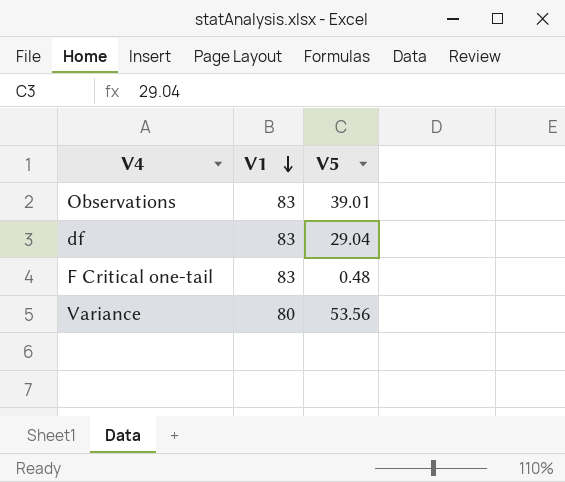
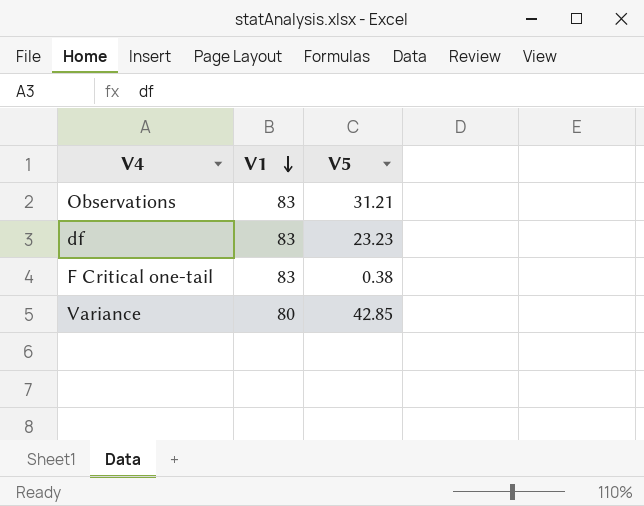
Observations | V5: 39.01 -> 31.21
df | V5: 29.04 -> 23.23
F Critical one-tail | V5: 0.48 -> 0.38
Variance | V5: 53.56 -> 42.85

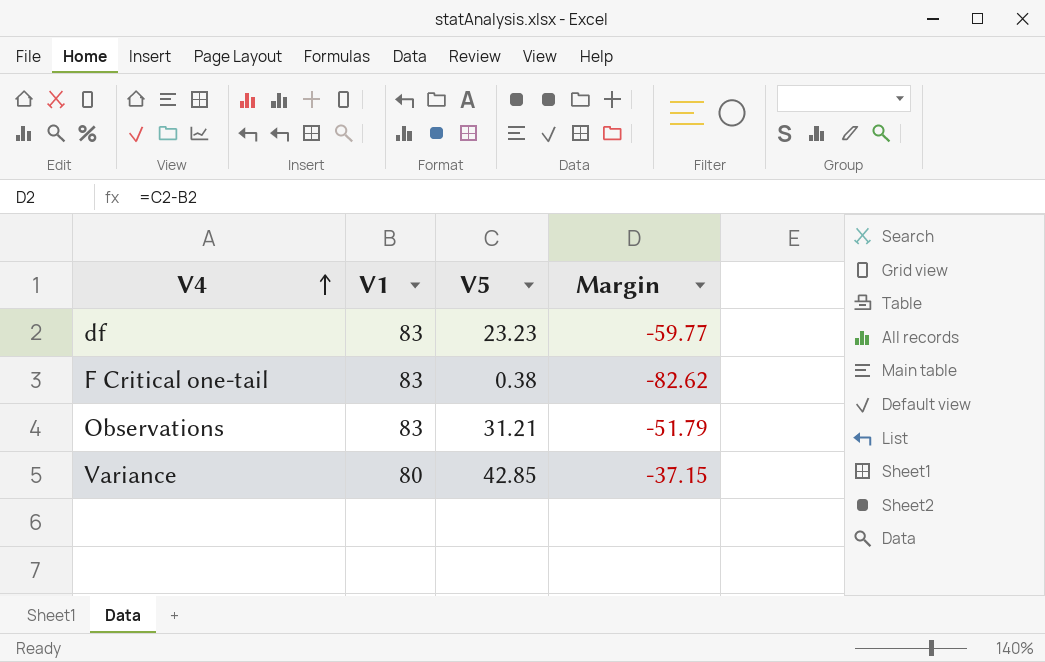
row order: V1 descending -> V4 ascending
column Margin | formula: none -> [V5] - [V1]

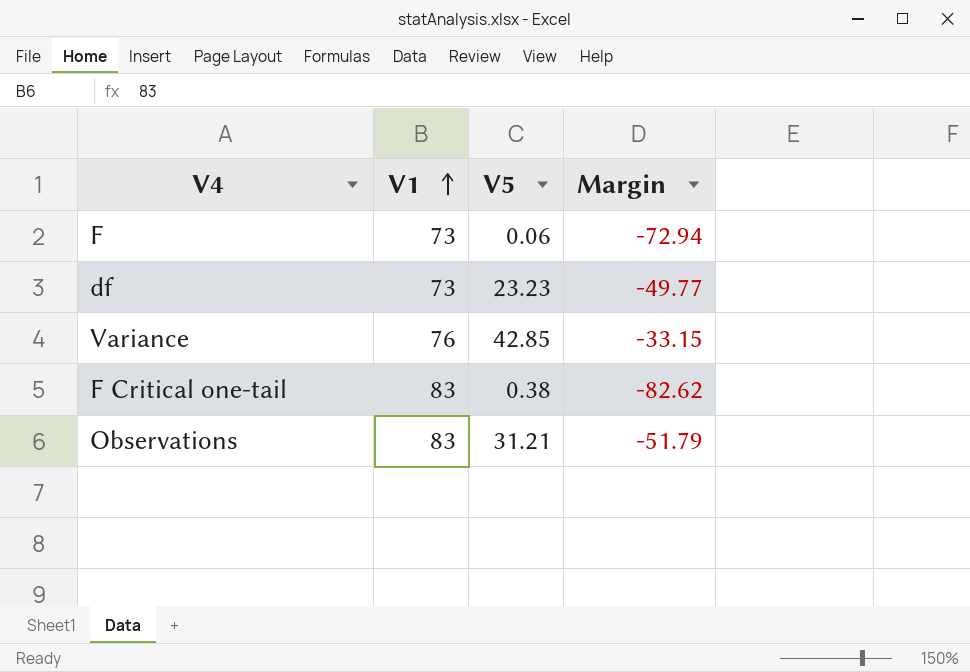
row order: V4 ascending -> V1 ascending
row F: none -> 73 | 0.06 | -72.94
df | V1: 83 -> 73
df | Margin: -59.77 -> -49.77
Variance | V1: 80 -> 76
Variance | Margin: -37.15 -> -33.15

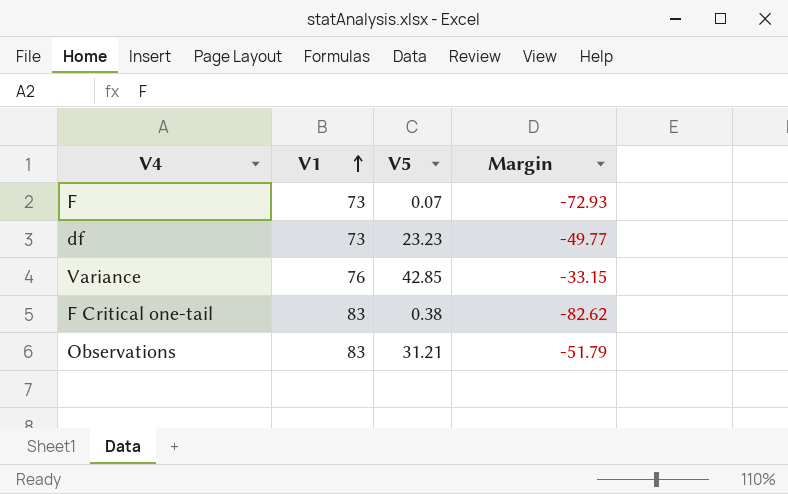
F | V5: 0.06 -> 0.07
F | Margin: -72.94 -> -72.93

